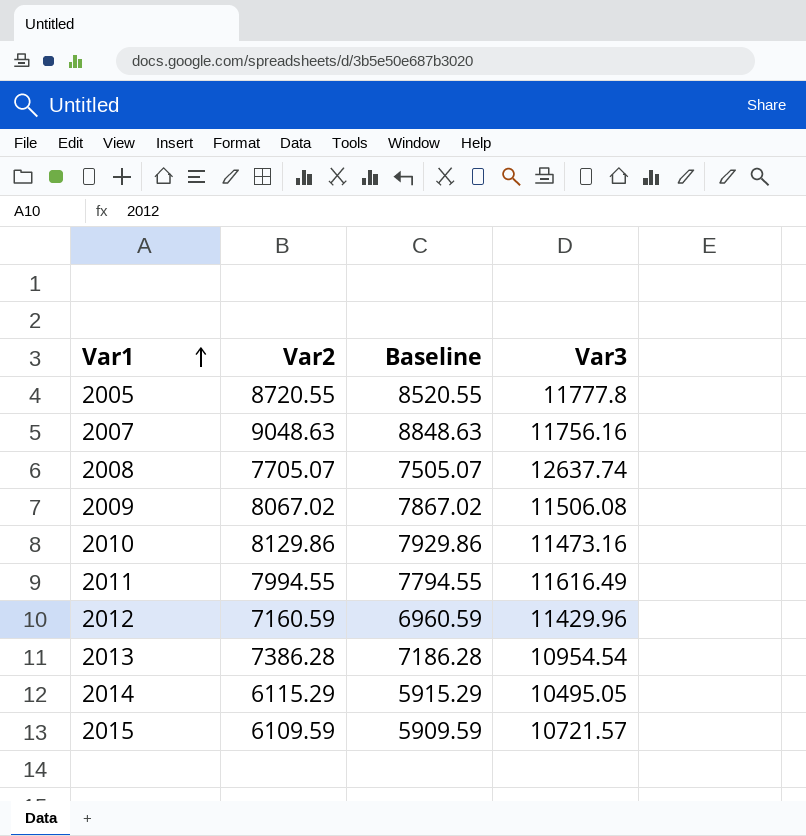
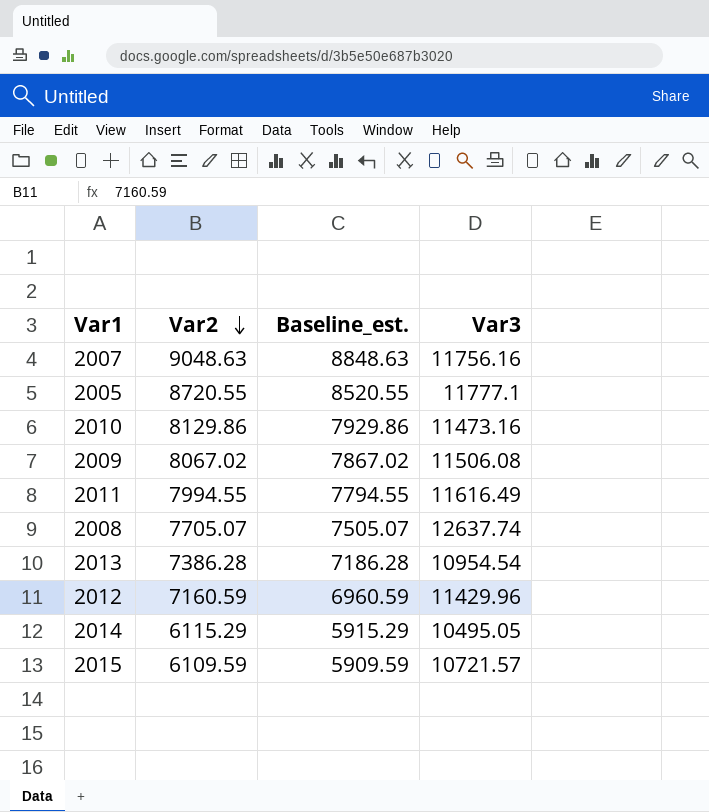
row order: Var1 ascending -> Var2 descending
column name: Baseline -> Baseline_est.
2005 | Var3: 11777.8 -> 11777.1

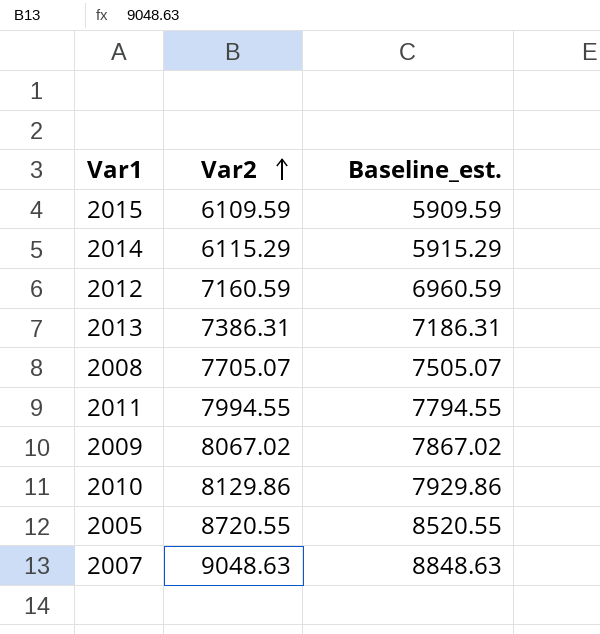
row order: Var2 descending -> Var2 ascending
column Var3 | position: 4 -> none
2013 | Var2: 7386.28 -> 7386.31
2013 | Baseline_est.: 7186.28 -> 7186.31

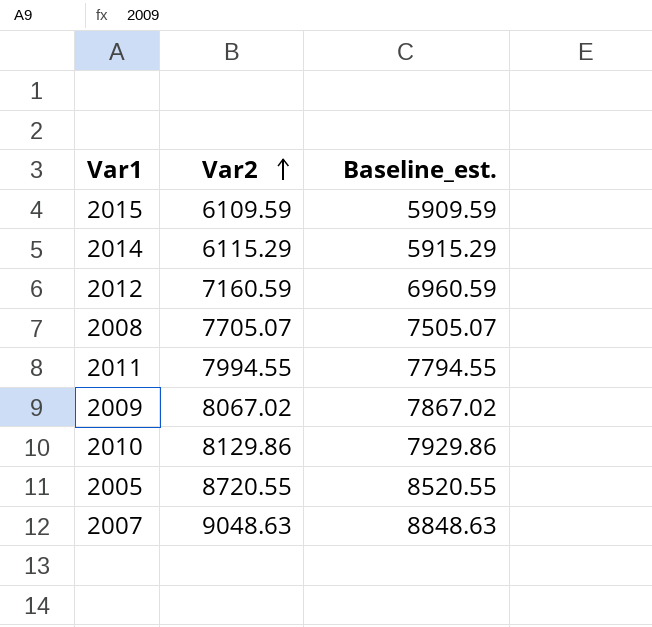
row 2013: 7386.31 | 7186.31 -> none

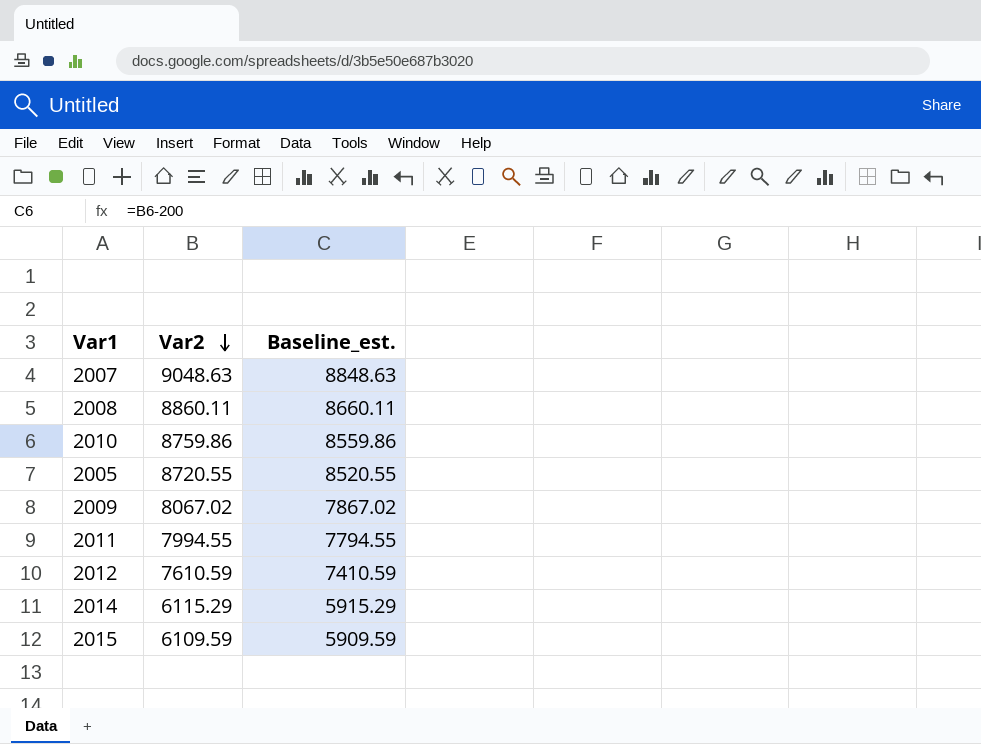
row order: Var2 ascending -> Var2 descending
2008 | Var2: 7705.07 -> 8860.11
2008 | Baseline_est.: 7505.07 -> 8660.11
2010 | Var2: 8129.86 -> 8759.86
2010 | Baseline_est.: 7929.86 -> 8559.86
2012 | Var2: 7160.59 -> 7610.59
2012 | Baseline_est.: 6960.59 -> 7410.59

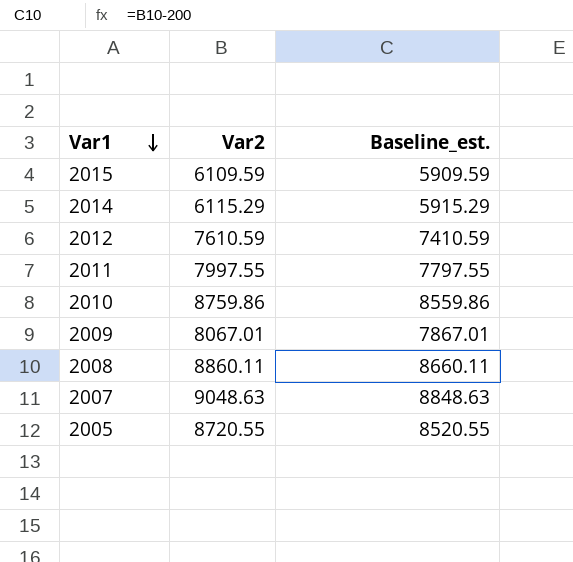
row order: Var2 descending -> Var1 descending
2011 | Var2: 7994.55 -> 7997.55
2011 | Baseline_est.: 7794.55 -> 7797.55
2009 | Var2: 8067.02 -> 8067.01
2009 | Baseline_est.: 7867.02 -> 7867.01

